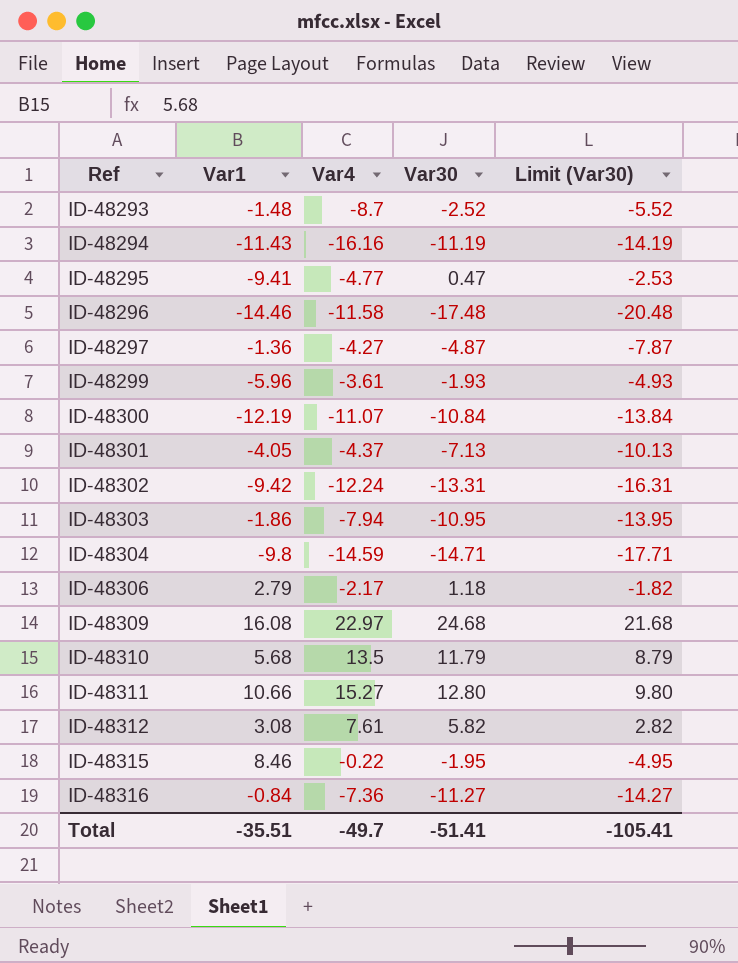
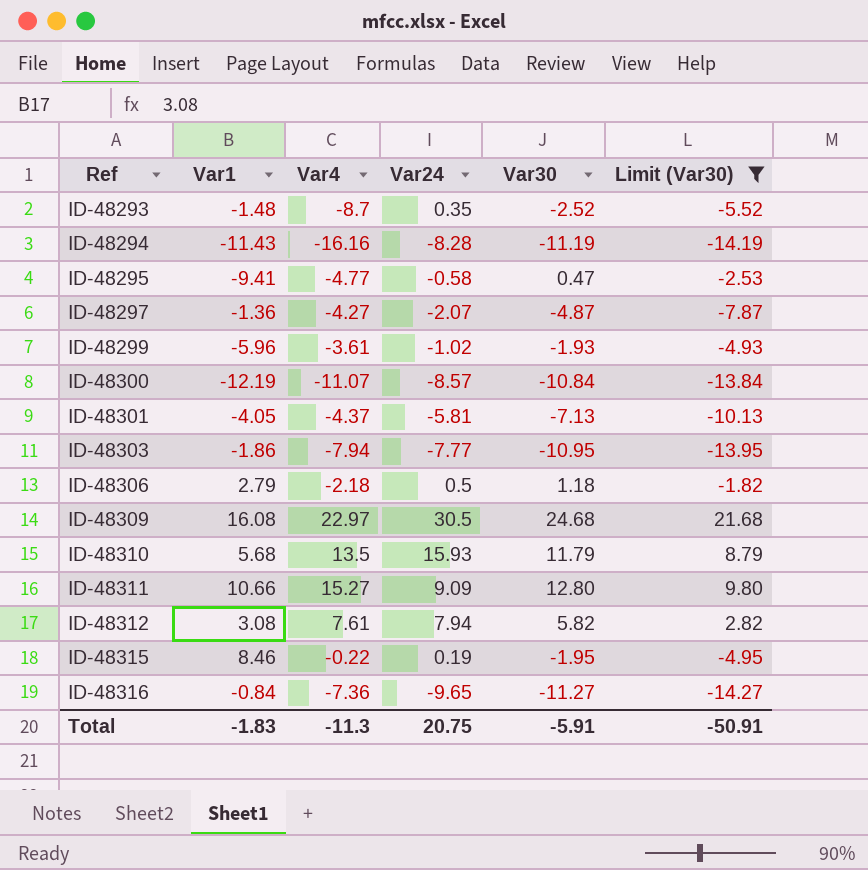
filter: none -> Limit (Var30) >= -14.27
column Var24 | position: none -> 4
ID-48306 | Var4: -2.17 -> -2.18
Total | Var1: -35.51 -> -1.83
Total | Var4: -49.7 -> -11.3
Total | Var30: -51.41 -> -5.91
Total | Limit (Var30): -105.41 -> -50.91

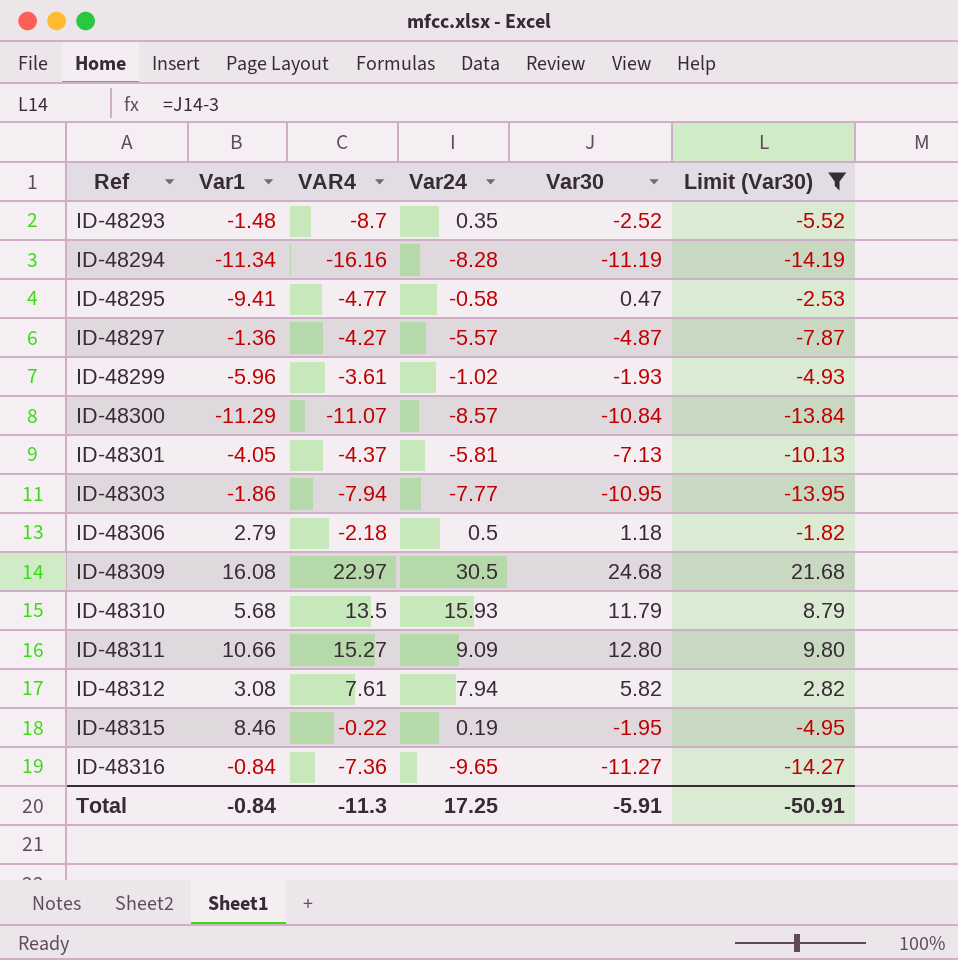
column name: Var4 -> VAR4
ID-48294 | Var1: -11.43 -> -11.34
ID-48297 | Var24: -2.07 -> -5.57
ID-48300 | Var1: -12.19 -> -11.29
Total | Var1: -1.83 -> -0.84
Total | Var24: 20.75 -> 17.25

